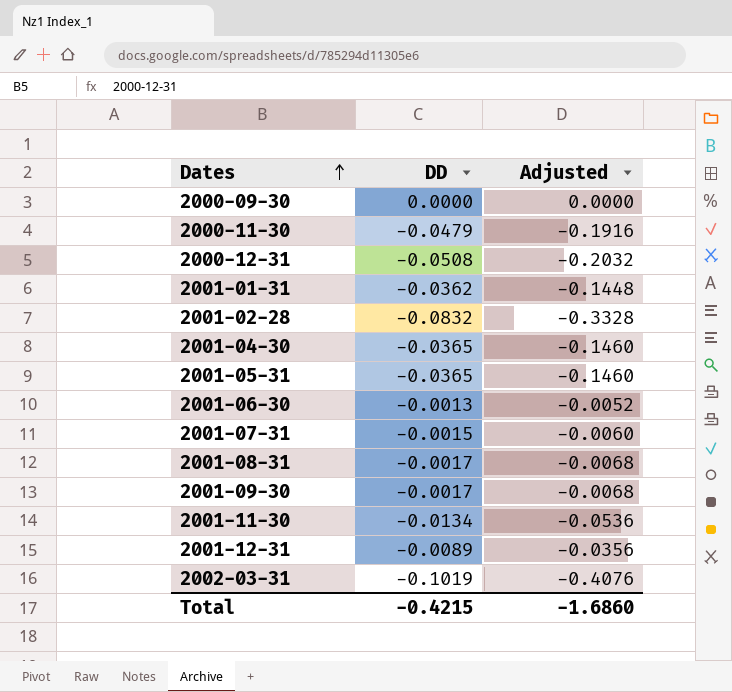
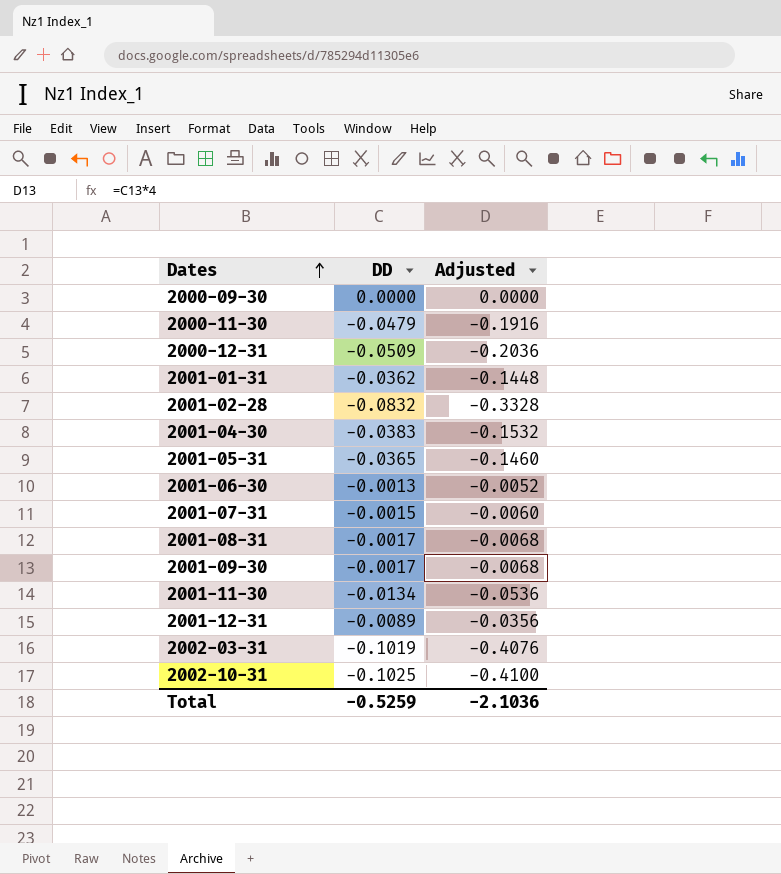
2000-12-31 | DD: -0.0508 -> -0.0509
2000-12-31 | Adjusted: -0.2032 -> -0.2036
2001-04-30 | DD: -0.0365 -> -0.0383
2001-04-30 | Adjusted: -0.1460 -> -0.1532
row 2002-10-31: none -> -0.1025 | -0.4100
Total | DD: -0.4215 -> -0.5259
Total | Adjusted: -1.6860 -> -2.1036

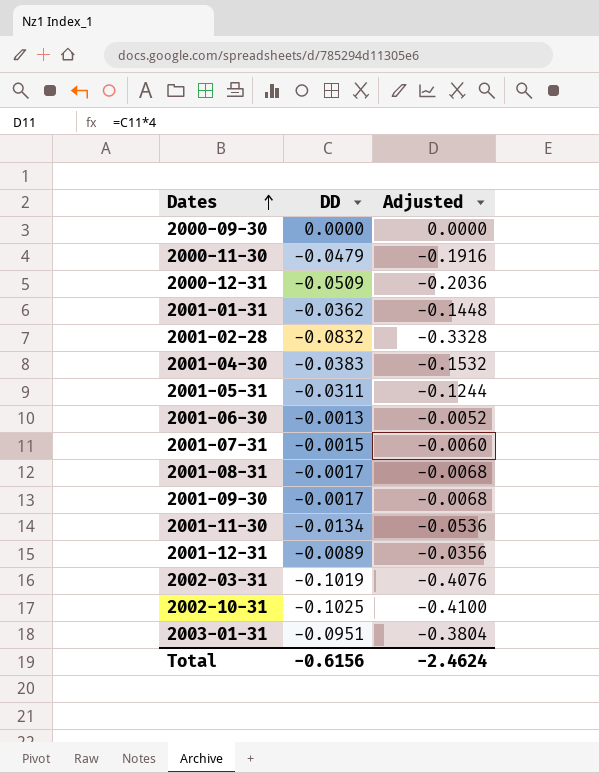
2001-05-31 | DD: -0.0365 -> -0.0311
2001-05-31 | Adjusted: -0.1460 -> -0.1244
row 2003-01-31: none -> -0.0951 | -0.3804
Total | DD: -0.5259 -> -0.6156
Total | Adjusted: -2.1036 -> -2.4624

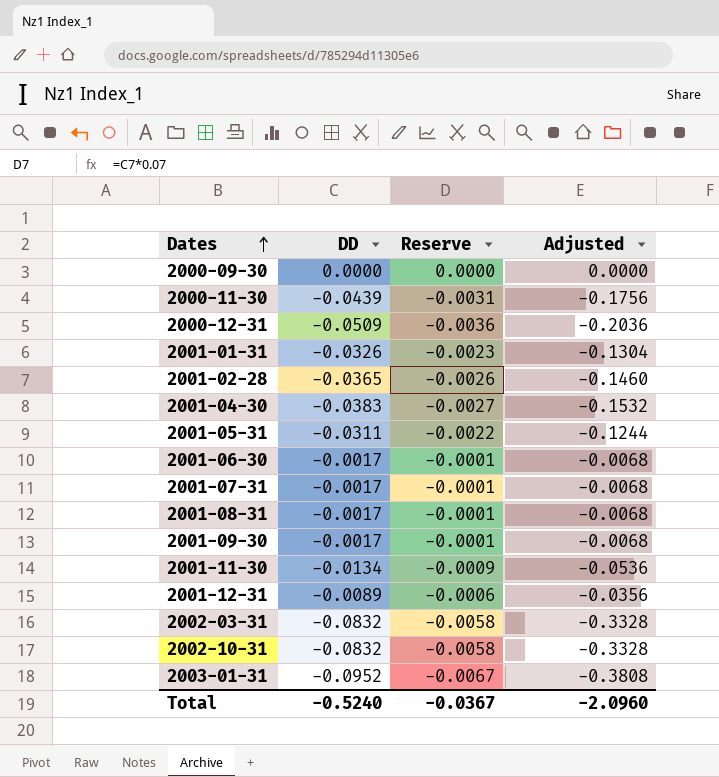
column Reserve | formula: none -> [DD] * 0.07
2000-11-30 | DD: -0.0479 -> -0.0439
2000-11-30 | Adjusted: -0.1916 -> -0.1756
2001-01-31 | DD: -0.0362 -> -0.0326
2001-01-31 | Adjusted: -0.1448 -> -0.1304
2001-02-28 | DD: -0.0832 -> -0.0365
2001-02-28 | Adjusted: -0.3328 -> -0.1460
2001-06-30 | DD: -0.0013 -> -0.0017
2001-06-30 | Adjusted: -0.0052 -> -0.0068
2001-07-31 | DD: -0.0015 -> -0.0017
2001-07-31 | Adjusted: -0.0060 -> -0.0068
2002-03-31 | DD: -0.1019 -> -0.0832
2002-03-31 | Adjusted: -0.4076 -> -0.3328
2002-10-31 | DD: -0.1025 -> -0.0832
2002-10-31 | Adjusted: -0.4100 -> -0.3328
2003-01-31 | DD: -0.0951 -> -0.0952
2003-01-31 | Adjusted: -0.3804 -> -0.3808
Total | DD: -0.6156 -> -0.5240
Total | Adjusted: -2.4624 -> -2.0960

